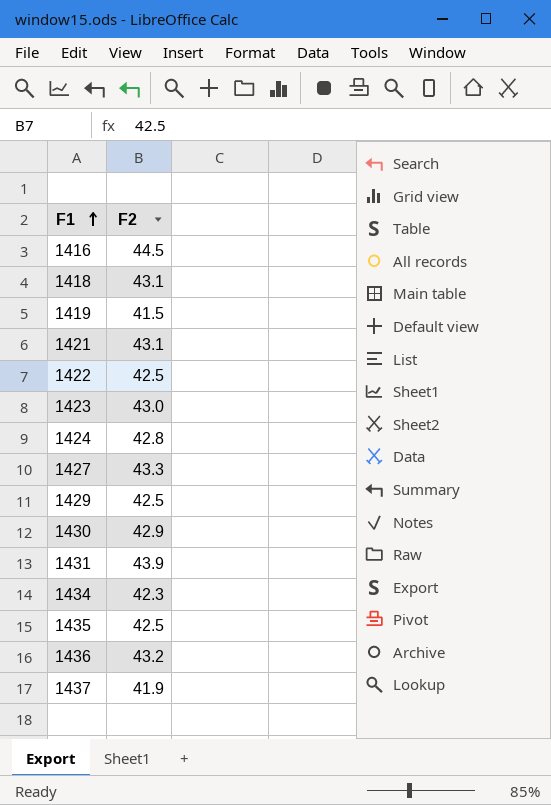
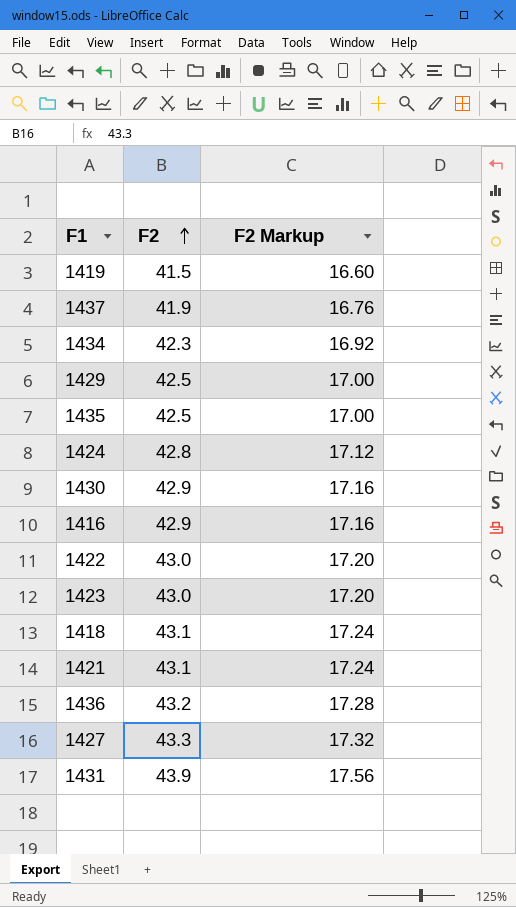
row order: F1 ascending -> F2 ascending
column F2 Markup | formula: none -> [F2] * 0.4
1416 | F2: 44.5 -> 42.9
1422 | F2: 42.5 -> 43.0

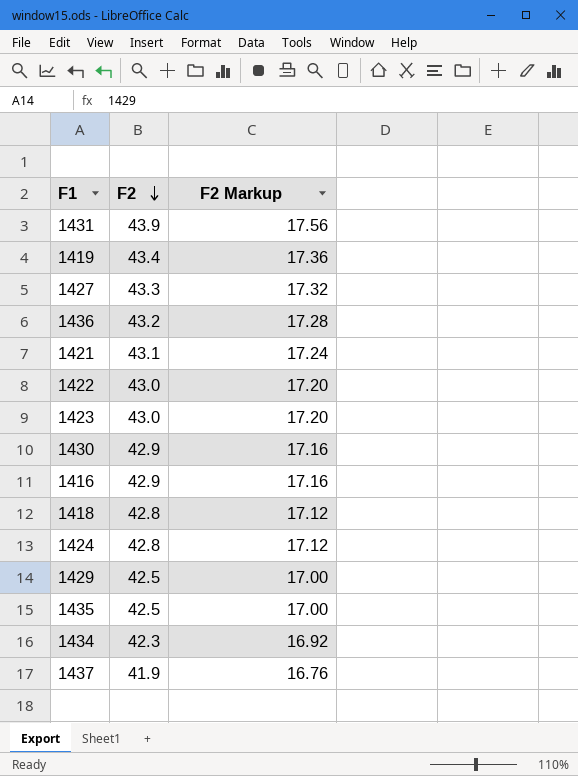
row order: F2 ascending -> F2 descending
1419 | F2: 41.5 -> 43.4
1419 | F2 Markup: 16.60 -> 17.36
1418 | F2: 43.1 -> 42.8
1418 | F2 Markup: 17.24 -> 17.12

